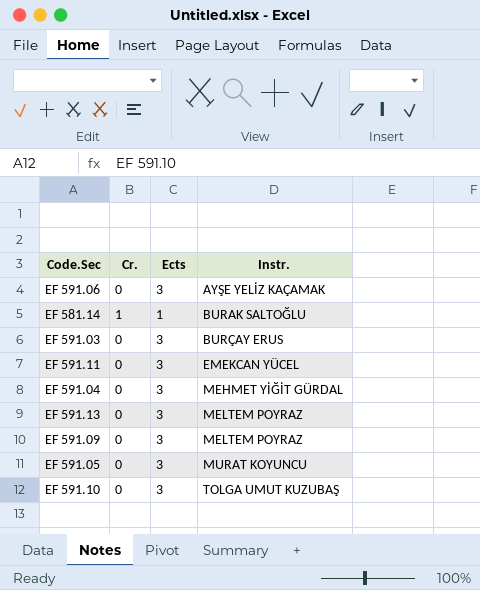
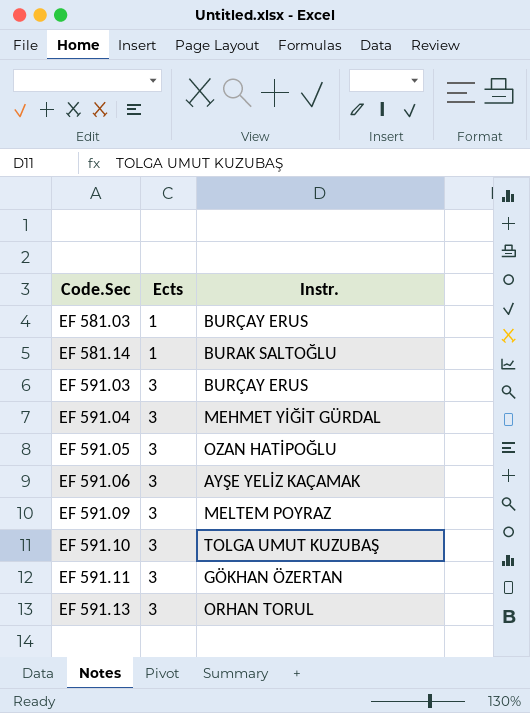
row order: Instr. ascending -> Code.Sec ascending
column Cr. | position: 2 -> none
row EF 581.03: none -> 1 | BURÇAY ERUS
EF 591.05 | Instr.: MURAT KOYUNCU -> OZAN HATİPOĞLU
EF 591.11 | Instr.: EMEKCAN YÜCEL -> GÖKHAN ÖZERTAN
EF 591.13 | Instr.: MELTEM POYRAZ -> ORHAN TORUL

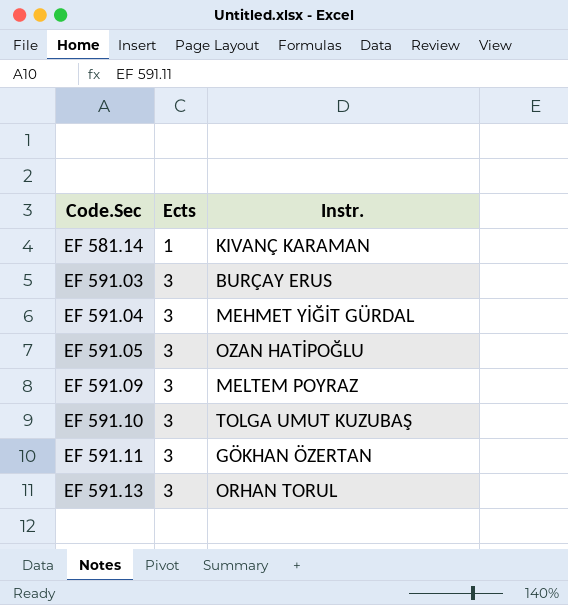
row EF 581.03: 1 | BURÇAY ERUS -> none
row EF 591.06: 3 | AYŞE YELİZ KAÇAMAK -> none
EF 581.14 | Instr.: BURAK SALTOĞLU -> KIVANÇ KARAMAN

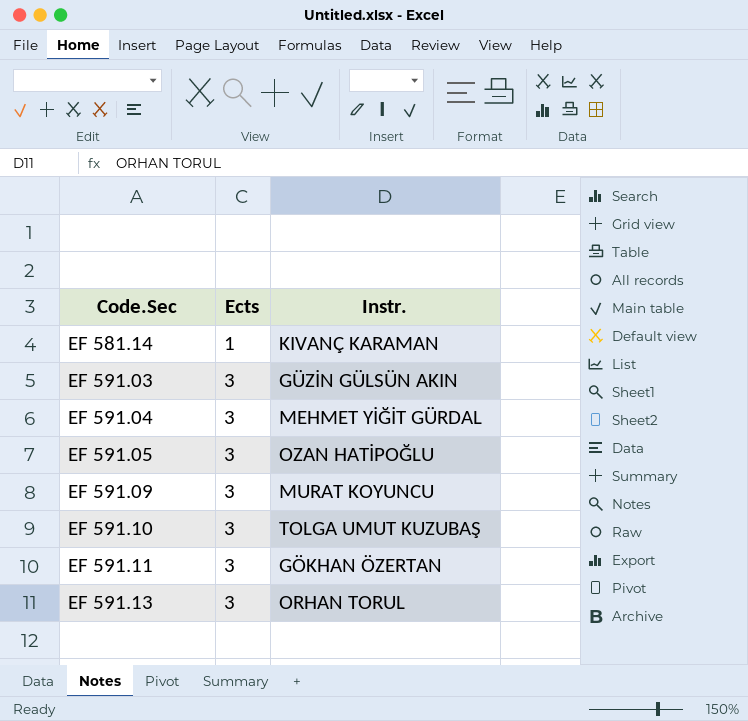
EF 591.03 | Instr.: BURÇAY ERUS -> GÜZİN GÜLSÜN AKIN
EF 591.09 | Instr.: MELTEM POYRAZ -> MURAT KOYUNCU

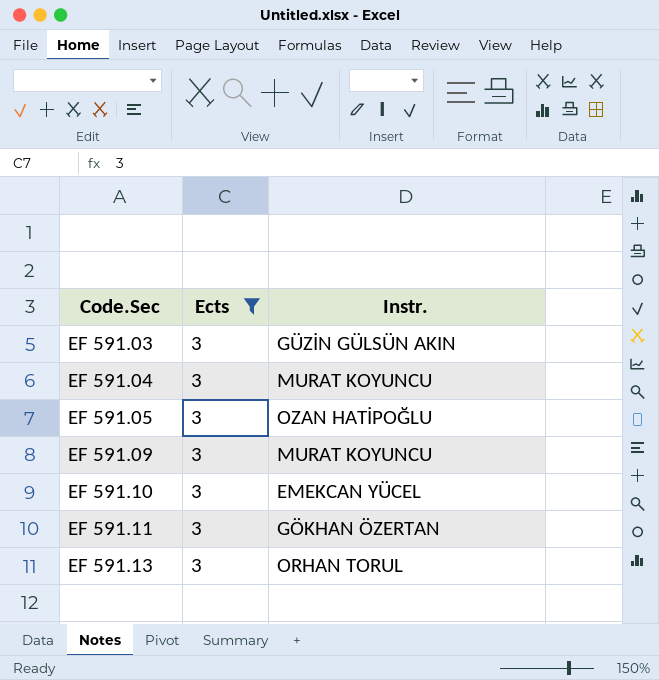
filter: none -> Ects = 3
EF 591.04 | Instr.: MEHMET YİĞİT GÜRDAL -> MURAT KOYUNCU
EF 591.10 | Instr.: TOLGA UMUT KUZUBAŞ -> EMEKCAN YÜCEL

